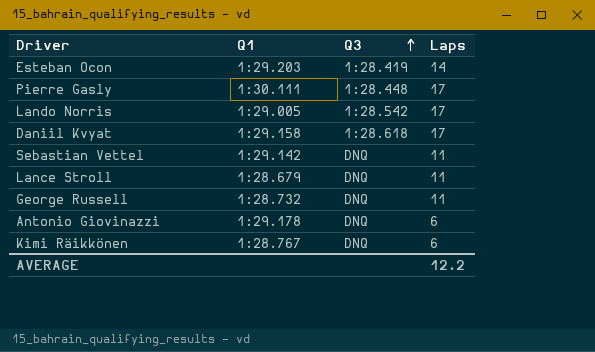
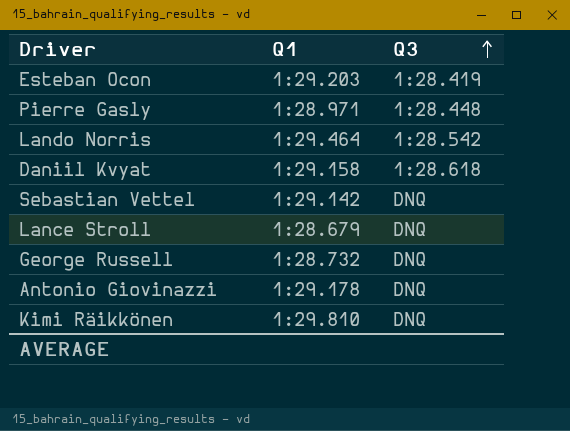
column Laps | position: 4 -> none
Pierre Gasly | Q1: 1:30.111 -> 1:28.971
Lando Norris | Q1: 1:29.005 -> 1:29.464
Kimi Räikkönen | Q1: 1:28.767 -> 1:29.810

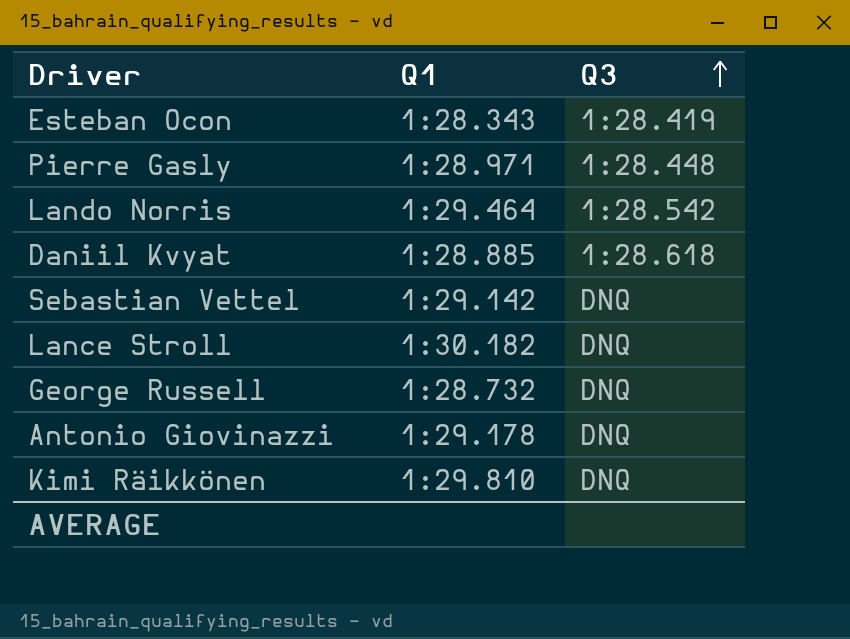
Esteban Ocon | Q1: 1:29.203 -> 1:28.343
Daniil Kvyat | Q1: 1:29.158 -> 1:28.885
Lance Stroll | Q1: 1:28.679 -> 1:30.182

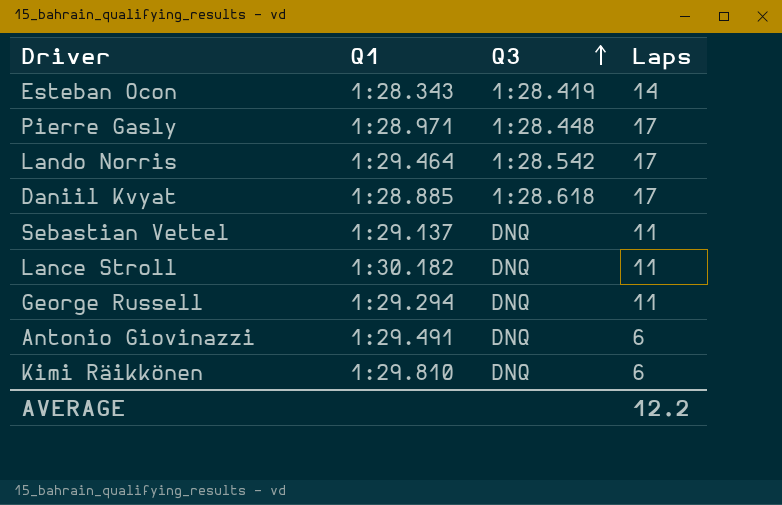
column Laps | position: none -> 4
Sebastian Vettel | Q1: 1:29.142 -> 1:29.137
George Russell | Q1: 1:28.732 -> 1:29.294
Antonio Giovinazzi | Q1: 1:29.178 -> 1:29.491

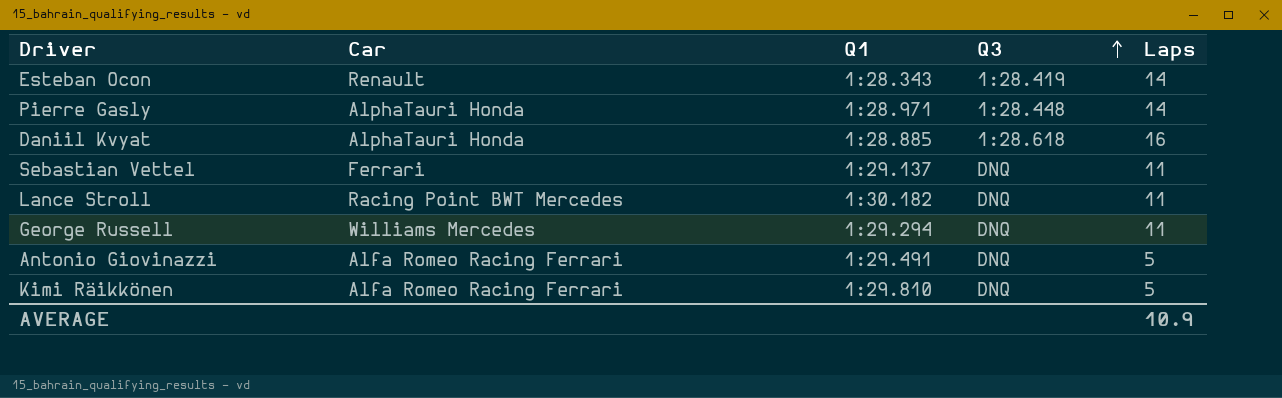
column Car | position: none -> 2
row Lando Norris: 1:29.464 | 1:28.542 | 17 -> none
Pierre Gasly | Laps: 17 -> 14
Daniil Kvyat | Laps: 17 -> 16
Antonio Giovinazzi | Laps: 6 -> 5
Kimi Räikkönen | Laps: 6 -> 5
AVERAGE | Laps: 12.2 -> 10.9

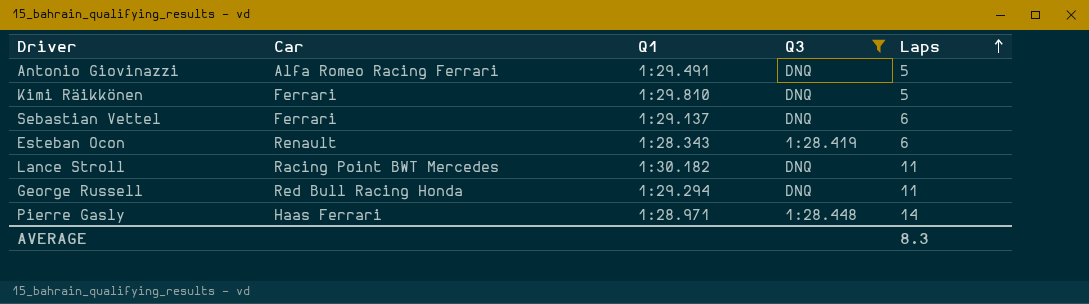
filter: none -> Q3 != 1:28.618
row order: Q3 ascending -> Laps ascending
Kimi Räikkönen | Car: Alfa Romeo Racing Ferrari -> Ferrari
Sebastian Vettel | Laps: 11 -> 6
Esteban Ocon | Laps: 14 -> 6
George Russell | Car: Williams Mercedes -> Red Bull Racing Honda
Pierre Gasly | Car: AlphaTauri Honda -> Haas Ferrari
AVERAGE | Laps: 10.9 -> 8.3

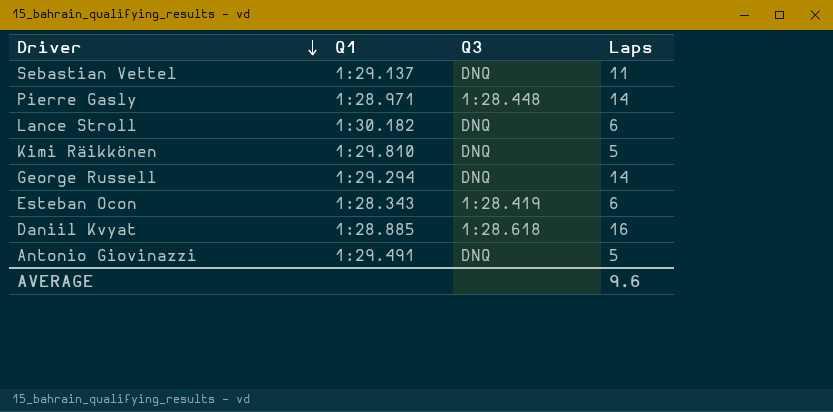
filter: Q3 != 1:28.618 -> none
row order: Laps ascending -> Driver descending
column Car | position: 2 -> none
Sebastian Vettel | Laps: 6 -> 11
Lance Stroll | Laps: 11 -> 6
George Russell | Laps: 11 -> 14
AVERAGE | Laps: 8.3 -> 9.6

